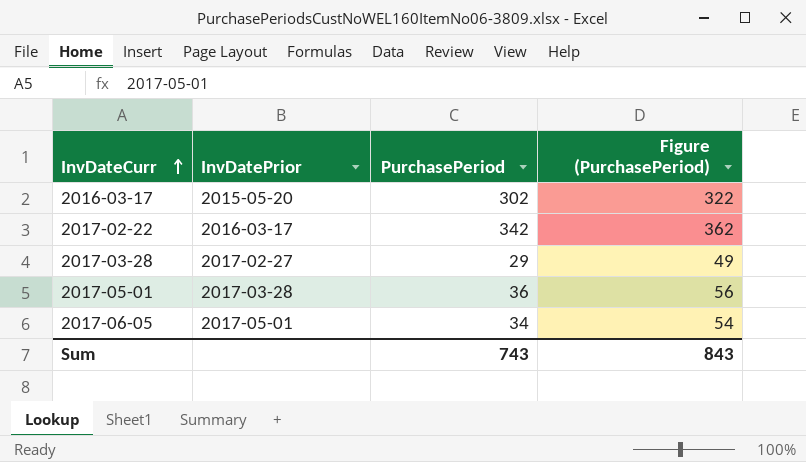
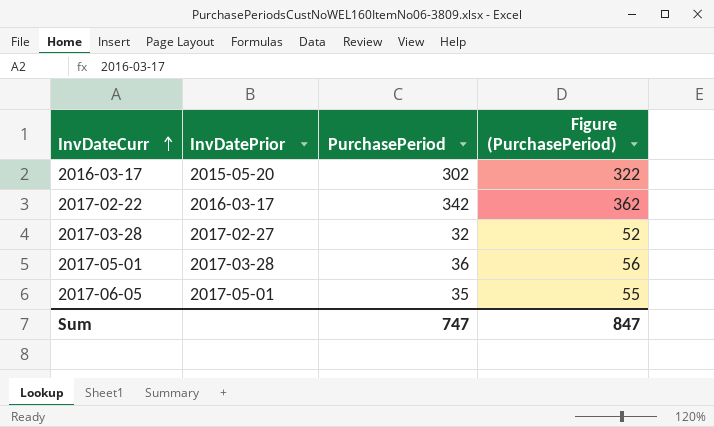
2017-03-28 | PurchasePeriod: 29 -> 32
2017-03-28 | Figure (PurchasePeriod): 49 -> 52
2017-06-05 | PurchasePeriod: 34 -> 35
2017-06-05 | Figure (PurchasePeriod): 54 -> 55
Sum | PurchasePeriod: 743 -> 747
Sum | Figure (PurchasePeriod): 843 -> 847

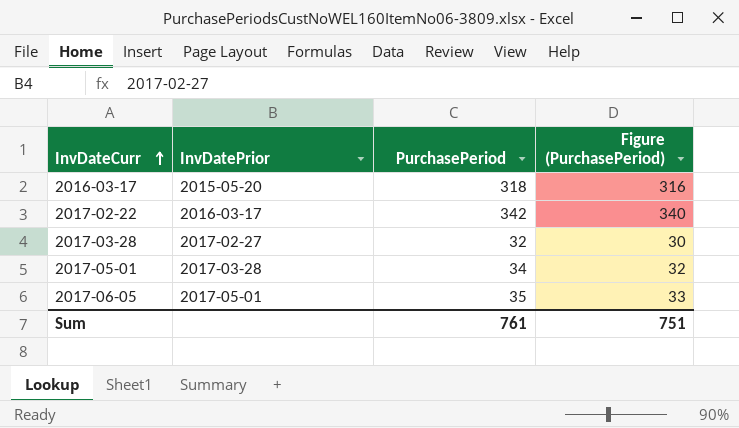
column Figure (PurchasePeriod) | formula: [PurchasePeriod] + 20 -> [PurchasePeriod] - 2
2016-03-17 | PurchasePeriod: 302 -> 318
2017-05-01 | PurchasePeriod: 36 -> 34
Sum | PurchasePeriod: 747 -> 761
Sum | Figure (PurchasePeriod): 847 -> 751

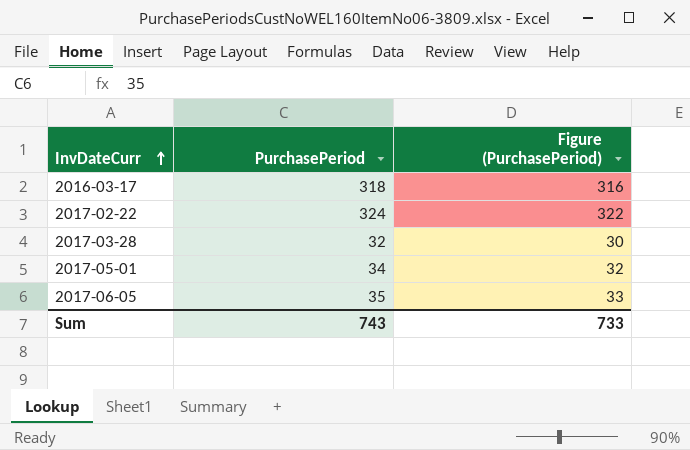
column InvDatePrior | position: 2 -> none
2017-02-22 | PurchasePeriod: 342 -> 324
2017-02-22 | Figure (PurchasePeriod): 340 -> 322
Sum | PurchasePeriod: 761 -> 743
Sum | Figure (PurchasePeriod): 751 -> 733

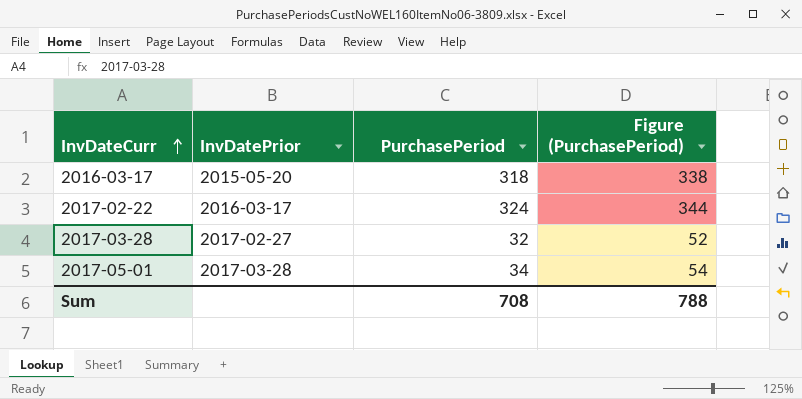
column InvDatePrior | position: none -> 2
column Figure (PurchasePeriod) | formula: [PurchasePeriod] - 2 -> [PurchasePeriod] + 20
row 2017-06-05: 35 | 33 -> none
Sum | PurchasePeriod: 743 -> 708
Sum | Figure (PurchasePeriod): 733 -> 788

